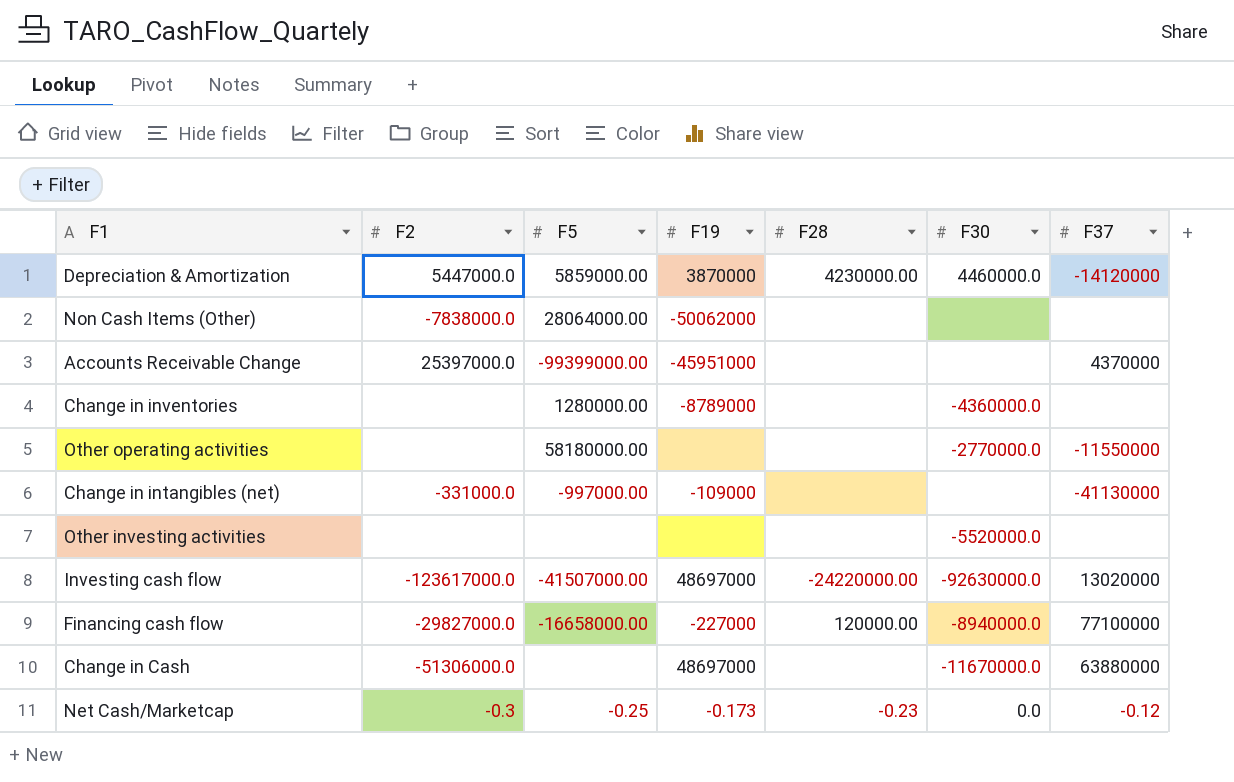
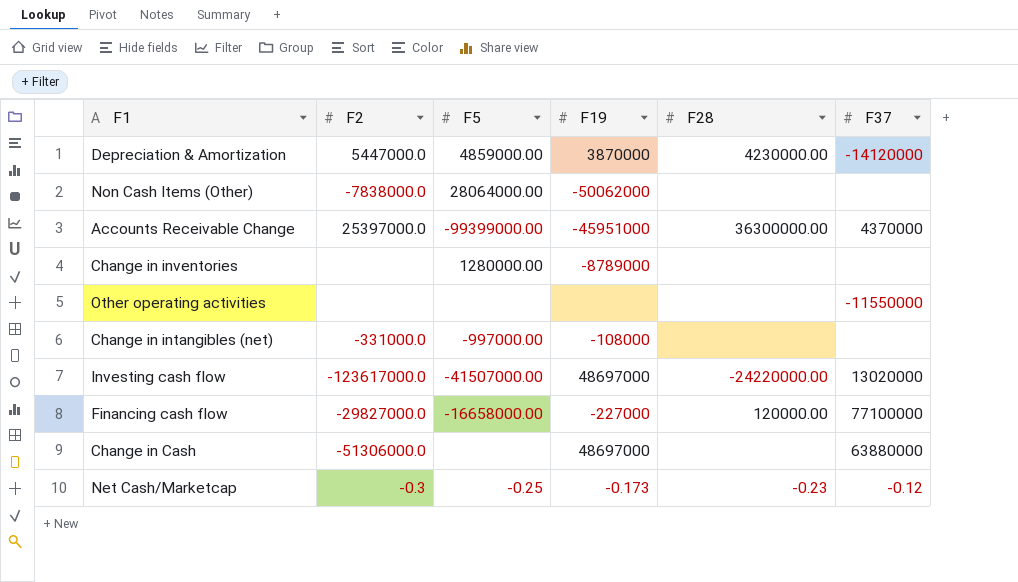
column F30 | position: 6 -> none
row Other investing activities: none | none | none | none | -5520000.0 | none -> none
Depreciation & Amortization | F5: 5859000.00 -> 4859000.00
Accounts Receivable Change | F28: none -> 36300000.00
Other operating activities | F5: 58180000.00 -> none
Change in intangibles (net) | F19: -109000 -> -108000
Change in intangibles (net) | F37: -41130000 -> none

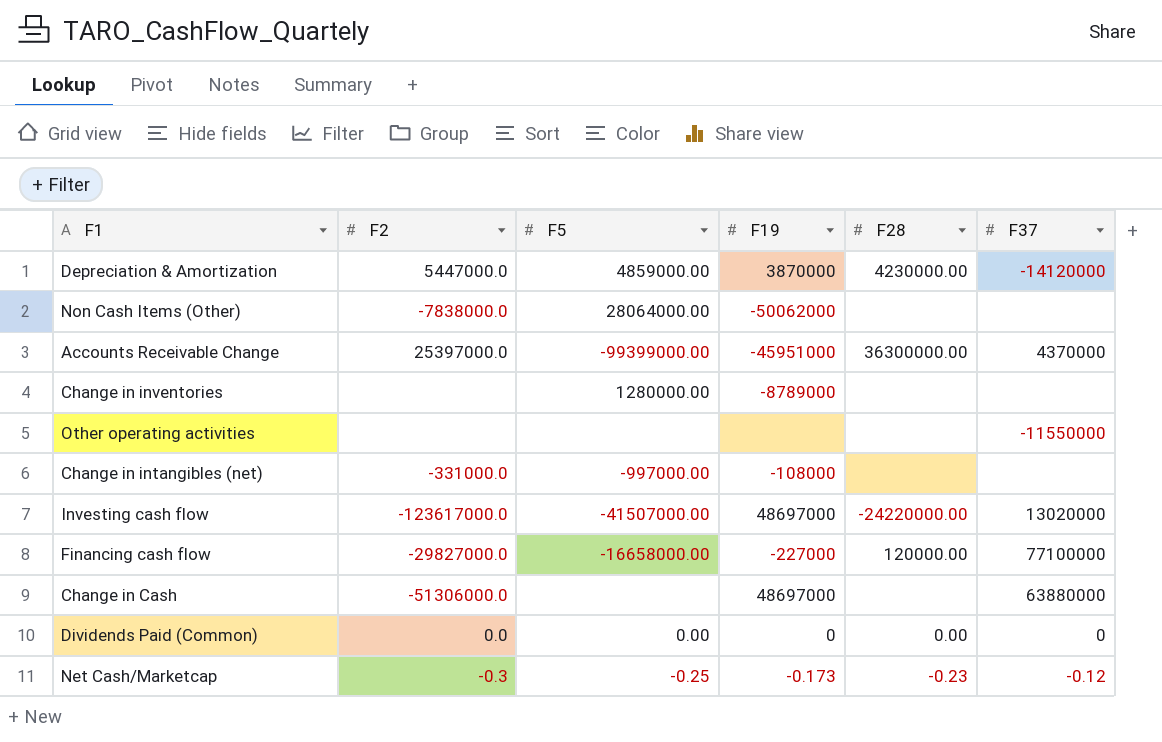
row Dividends Paid (Common): none -> 0.0 | 0.00 | 0 | 0.00 | 0

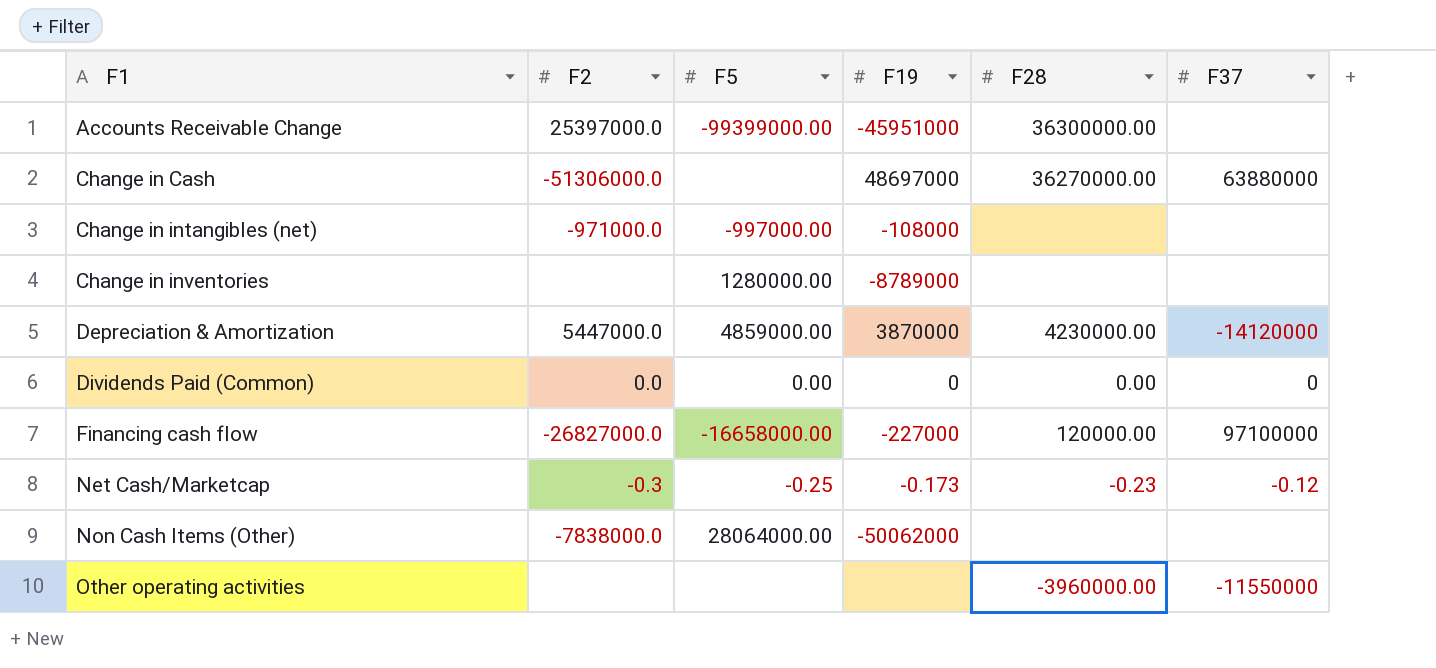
row order: none -> F1 ascending
row Investing cash flow: -123617000.0 | -41507000.00 | 48697000 | -24220000.00 | 13020000 -> none
Accounts Receivable Change | F37: 4370000 -> none
Change in Cash | F28: none -> 36270000.00
Change in intangibles (net) | F2: -331000.0 -> -971000.0
Financing cash flow | F2: -29827000.0 -> -26827000.0
Financing cash flow | F37: 77100000 -> 97100000
Other operating activities | F28: none -> -3960000.00

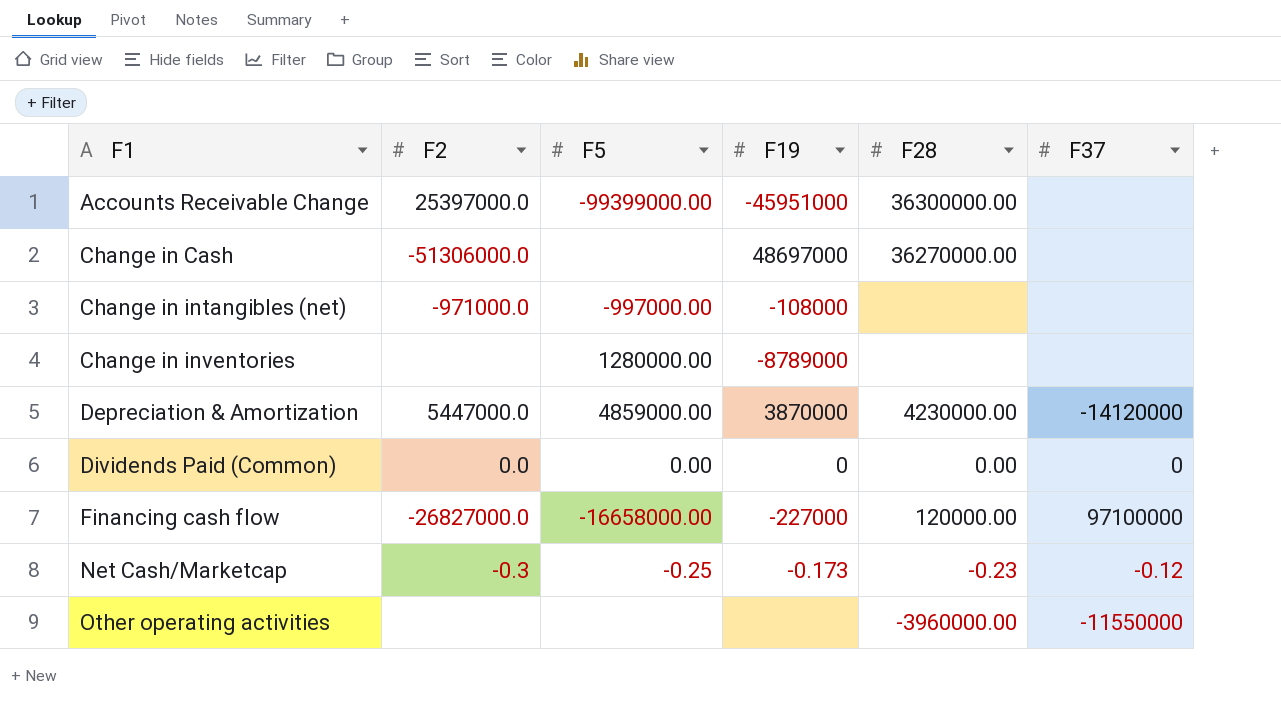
row Non Cash Items (Other): -7838000.0 | 28064000.00 | -50062000 | none | none -> none
Change in Cash | F37: 63880000 -> none

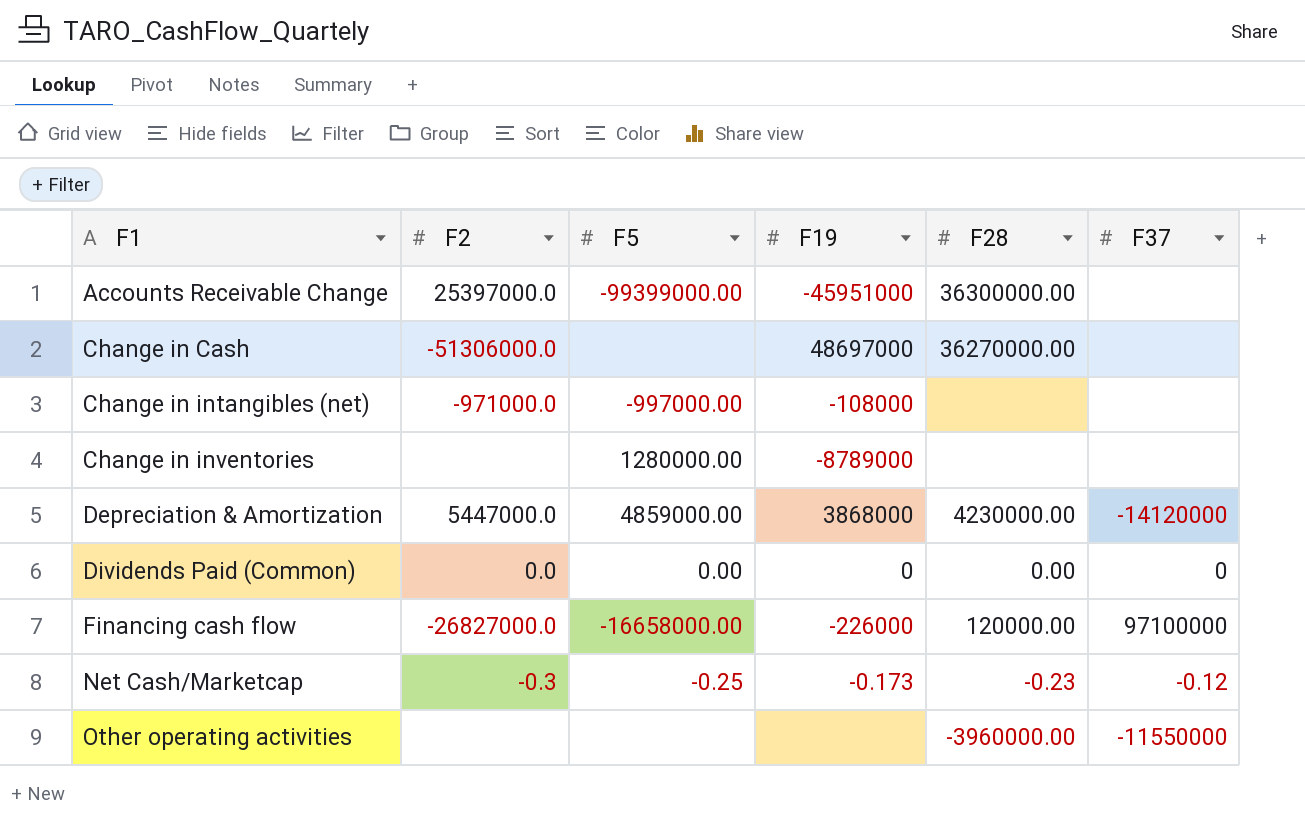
Depreciation & Amortization | F19: 3870000 -> 3868000
Financing cash flow | F19: -227000 -> -226000

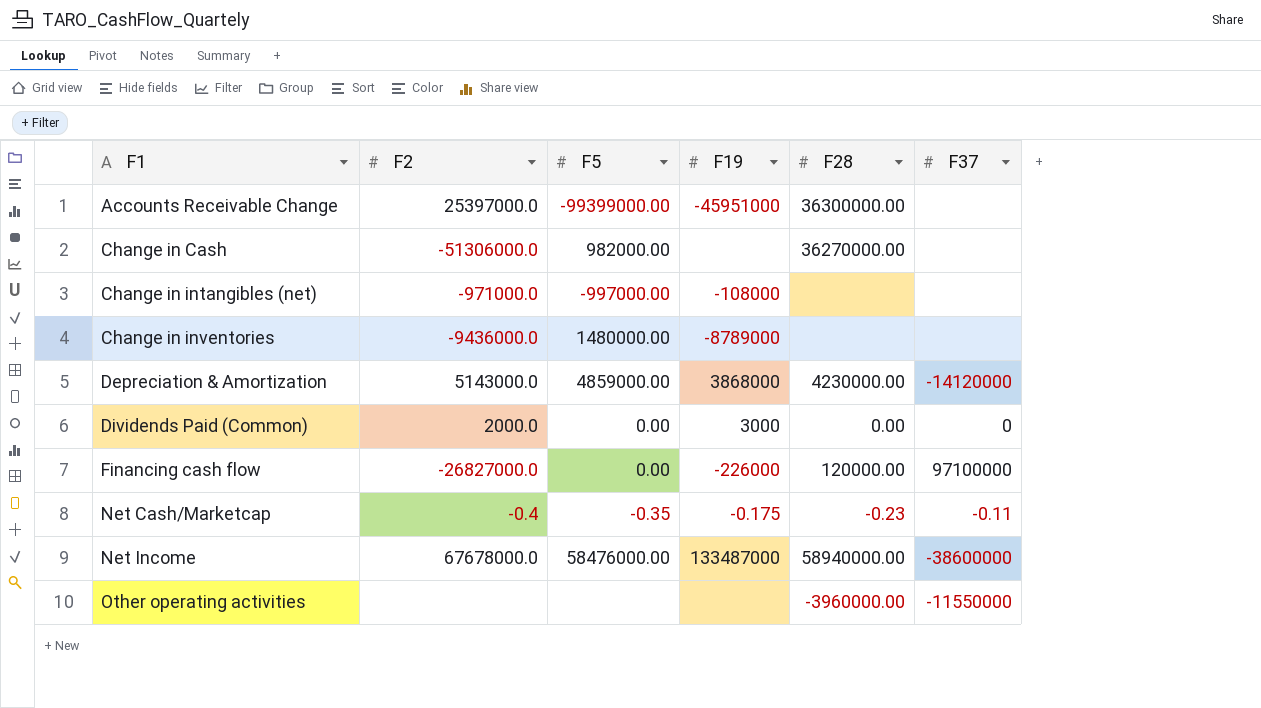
Change in Cash | F5: none -> 982000.00
Change in Cash | F19: 48697000 -> none
Change in inventories | F2: none -> -9436000.0
Change in inventories | F5: 1280000.00 -> 1480000.00
Depreciation & Amortization | F2: 5447000.0 -> 5143000.0
Dividends Paid (Common) | F2: 0.0 -> 2000.0
Dividends Paid (Common) | F19: 0 -> 3000
Financing cash flow | F5: -16658000.00 -> 0.00
Net Cash/Marketcap | F2: -0.3 -> -0.4
Net Cash/Marketcap | F5: -0.25 -> -0.35
Net Cash/Marketcap | F19: -0.173 -> -0.175
Net Cash/Marketcap | F37: -0.12 -> -0.11
row Net Income: none -> 67678000.0 | 58476000.00 | 133487000 | 58940000.00 | -38600000

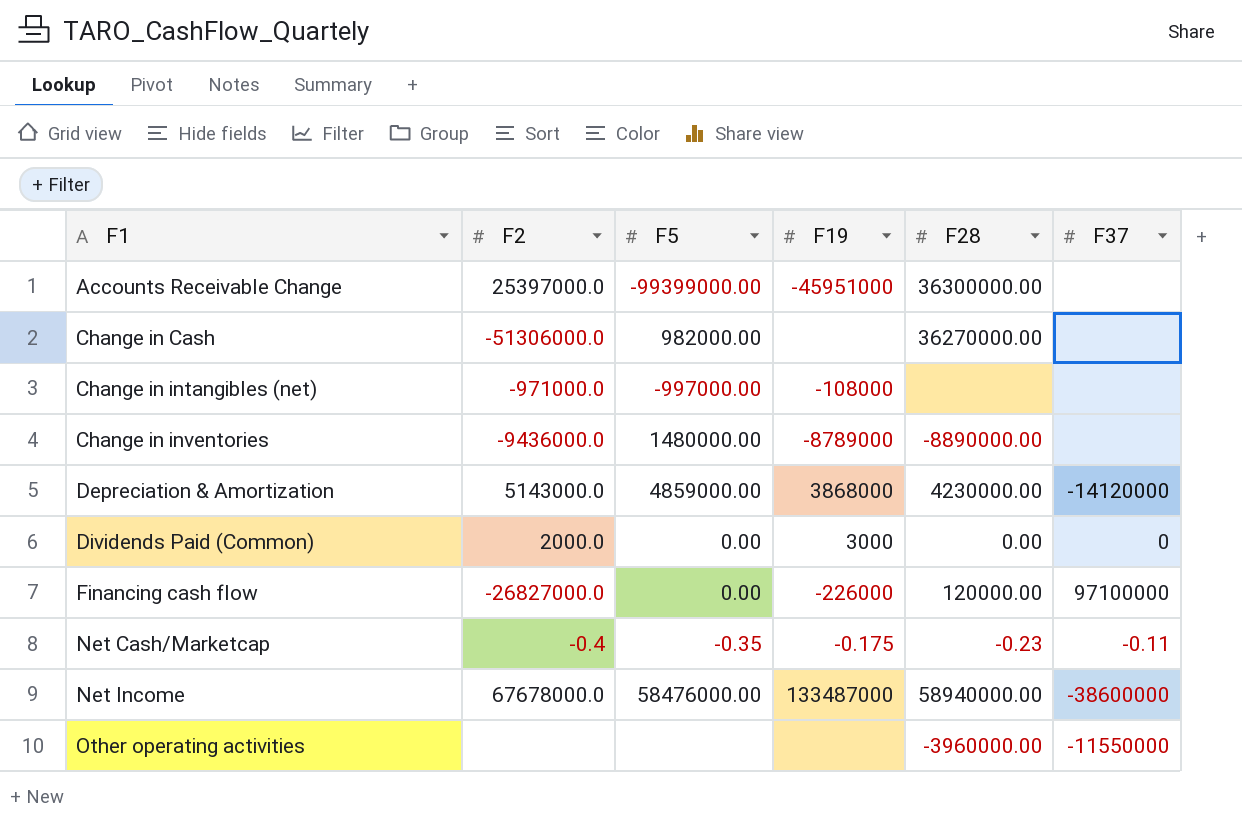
Change in inventories | F28: none -> -8890000.00

